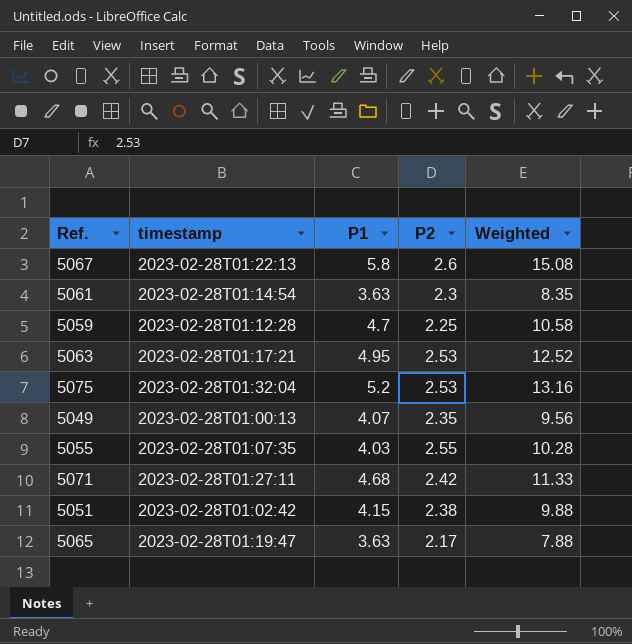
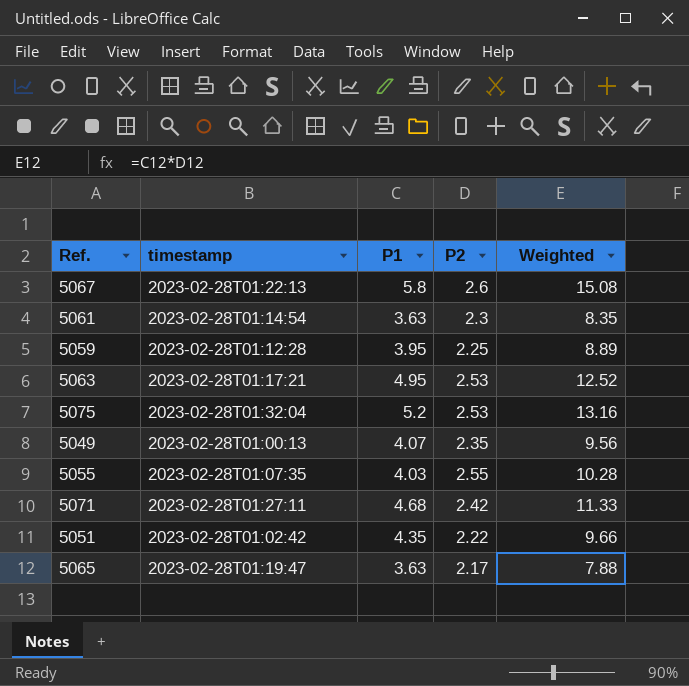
5059 | P1: 4.7 -> 3.95
5059 | Weighted: 10.58 -> 8.89
5051 | P1: 4.15 -> 4.35
5051 | P2: 2.38 -> 2.22
5051 | Weighted: 9.88 -> 9.66

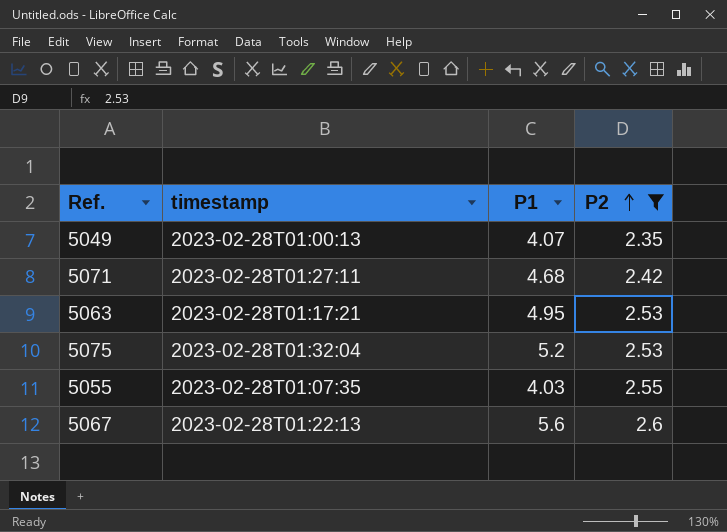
filter: none -> P2 >= 2.35
row order: none -> P2 ascending
column Weighted | formula: [P1] * [P2] -> none
5067 | P1: 5.8 -> 5.6

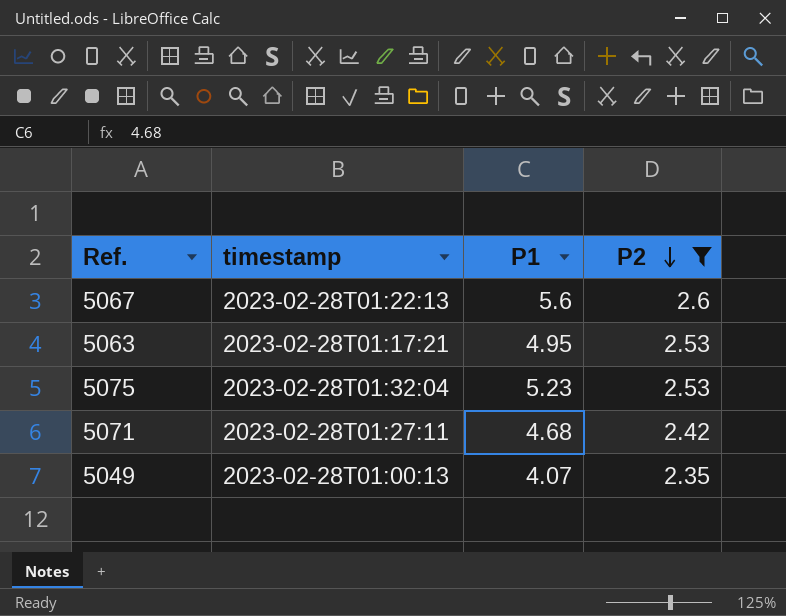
row order: P2 ascending -> P2 descending
row 5055: 2023-02-28T01:07:35 | 4.03 | 2.55 -> none
5075 | P1: 5.2 -> 5.23

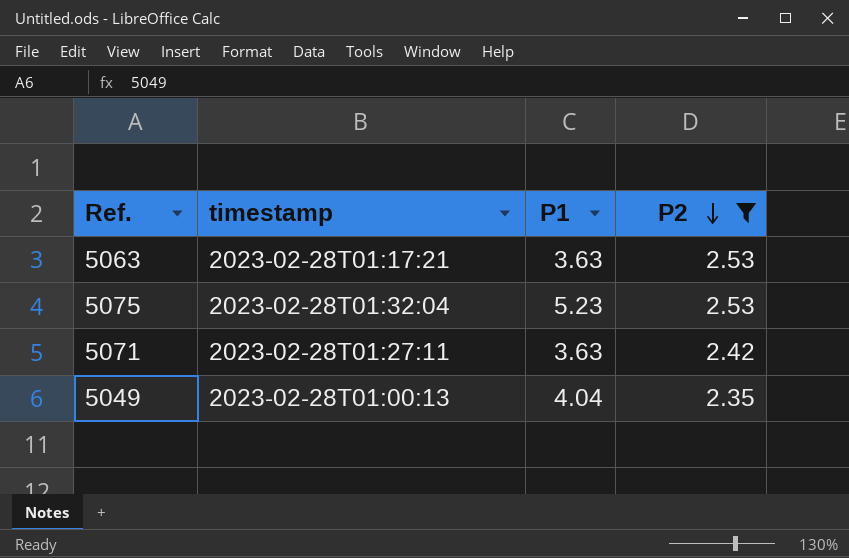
row 5067: 2023-02-28T01:22:13 | 5.6 | 2.6 -> none
5063 | P1: 4.95 -> 3.63
5071 | P1: 4.68 -> 3.63
5049 | P1: 4.07 -> 4.04

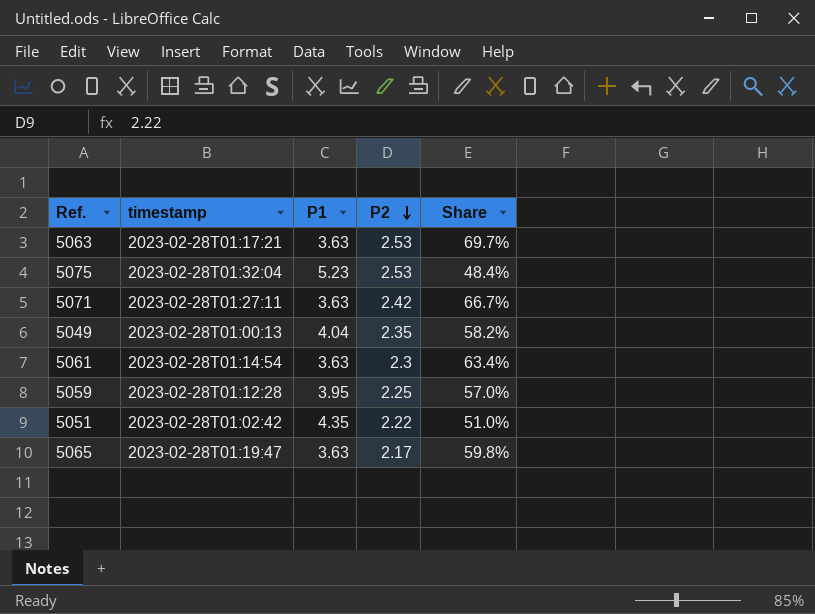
filter: P2 >= 2.35 -> none
column Share | formula: none -> [P2] / [P1]

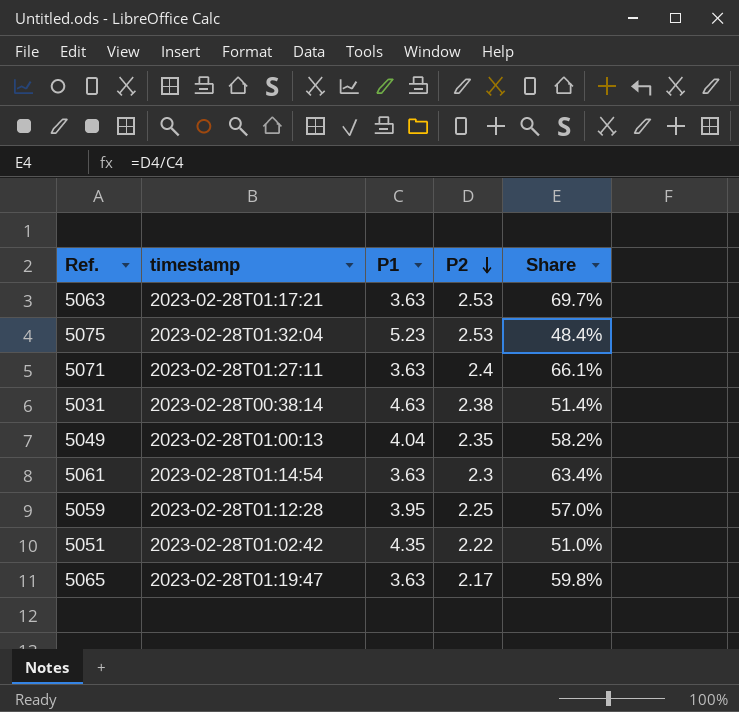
5071 | P2: 2.42 -> 2.4
5071 | Share: 66.7% -> 66.1%
row 5031: none -> 2023-02-28T00:38:14 | 4.63 | 2.38 | 51.4%

